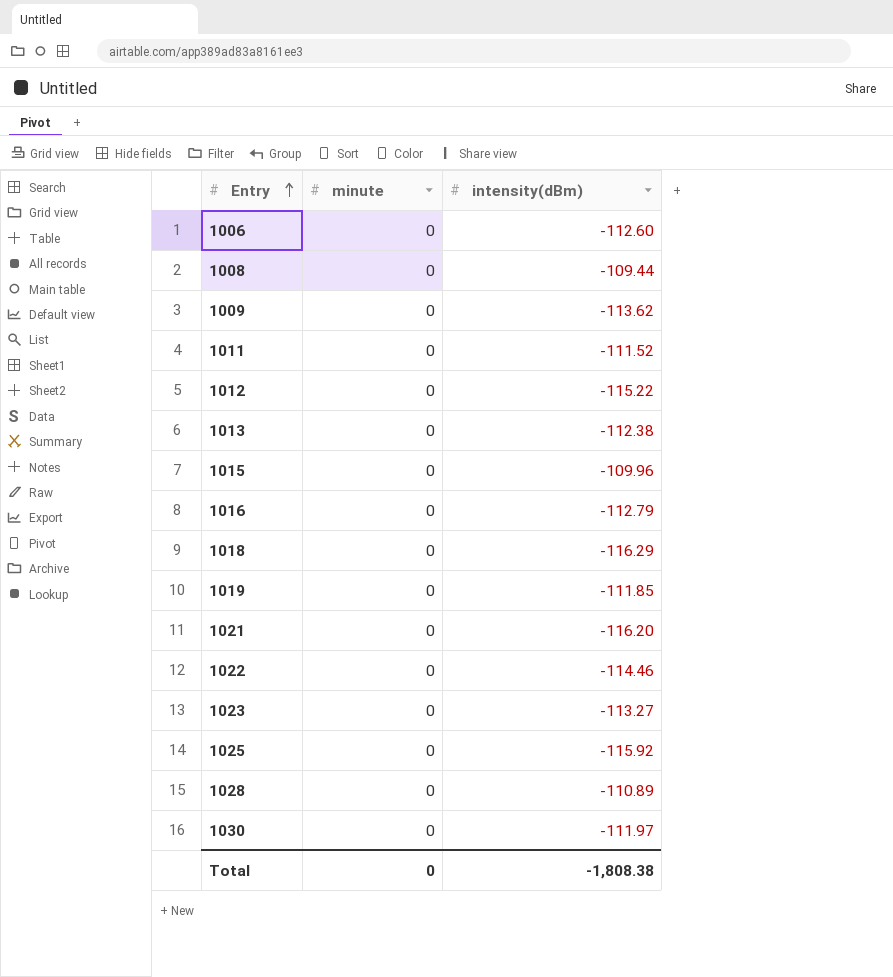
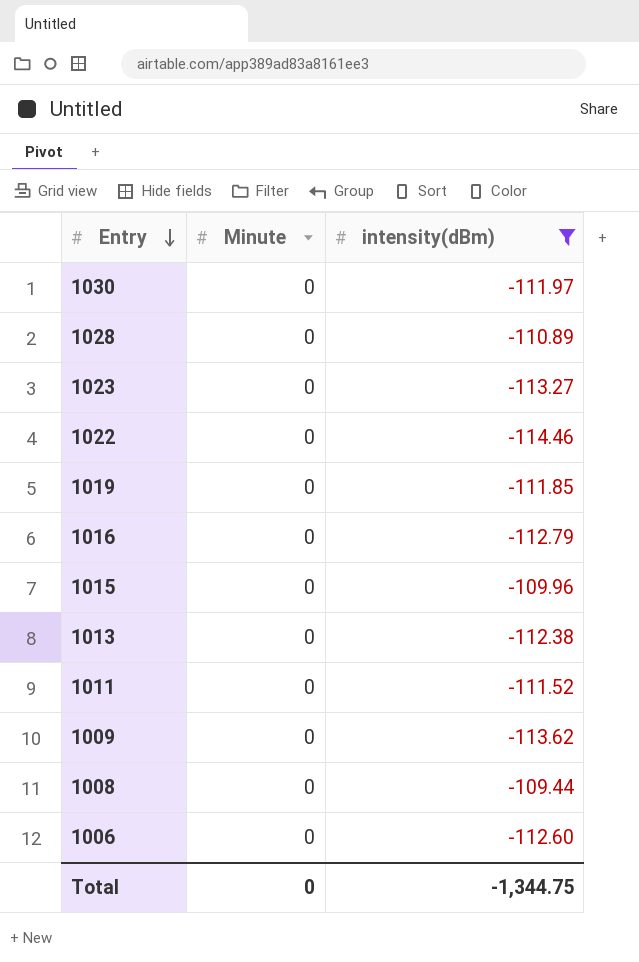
filter: none -> intensity(dBm) >= -114.46
row order: Entry ascending -> Entry descending
column name: minute -> Minute
Total | intensity(dBm): -1,808.38 -> -1,344.75

